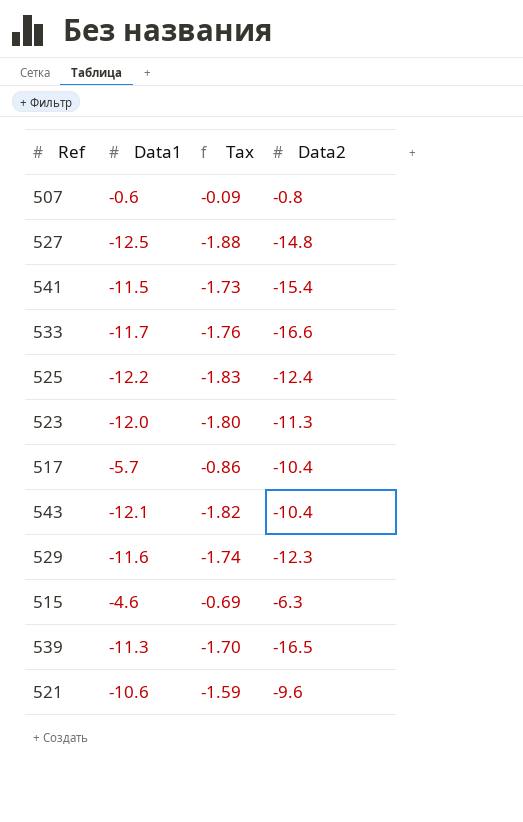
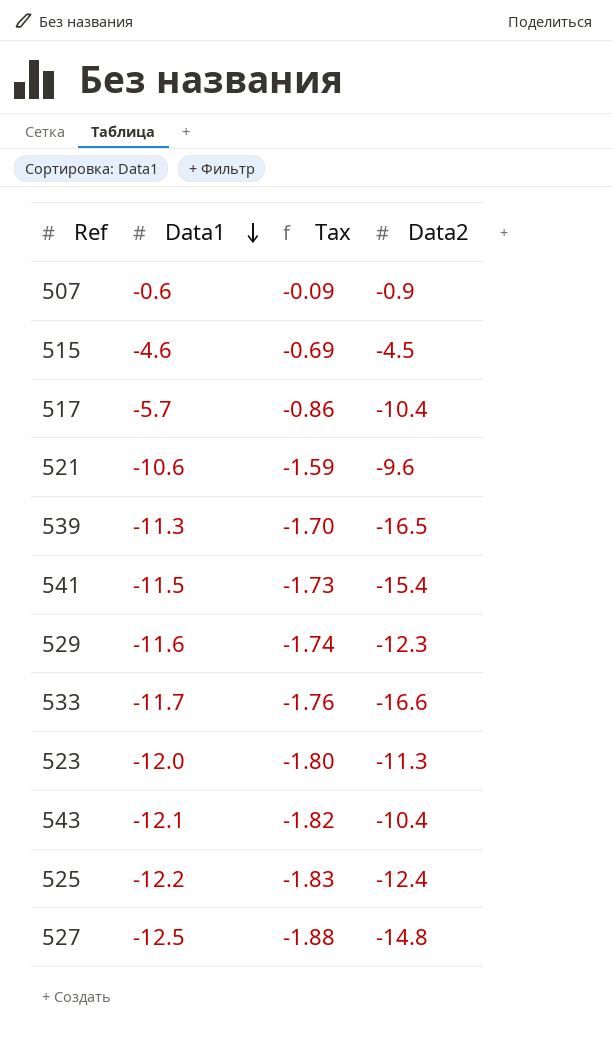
row order: none -> Data1 descending
507 | Data2: -0.8 -> -0.9
515 | Data2: -6.3 -> -4.5

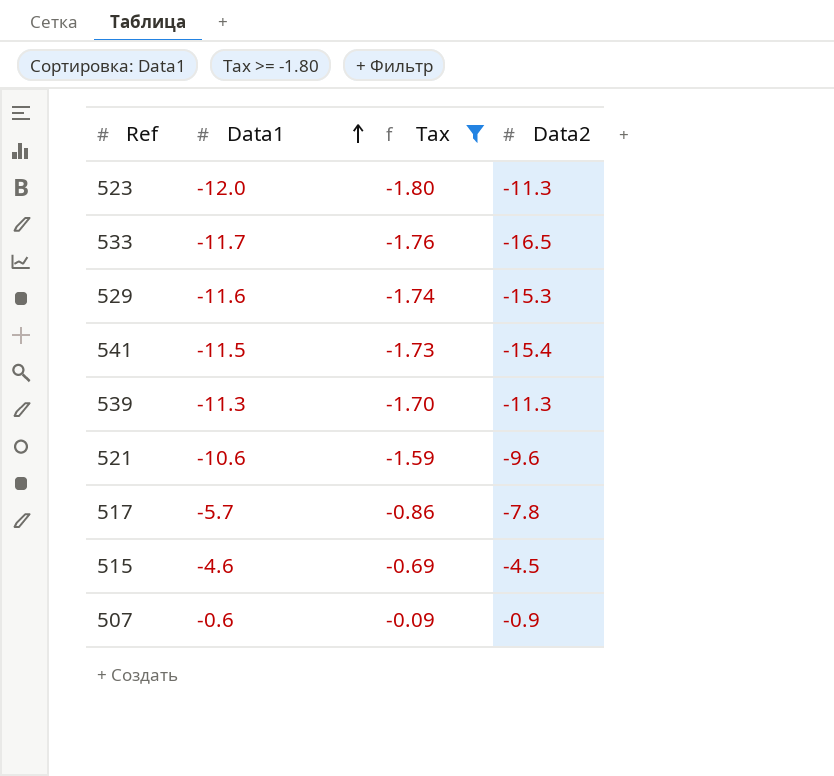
filter: none -> Tax >= -1.80
row order: Data1 descending -> Data1 ascending
533 | Data2: -16.6 -> -16.5
529 | Data2: -12.3 -> -15.3
539 | Data2: -16.5 -> -11.3
517 | Data2: -10.4 -> -7.8

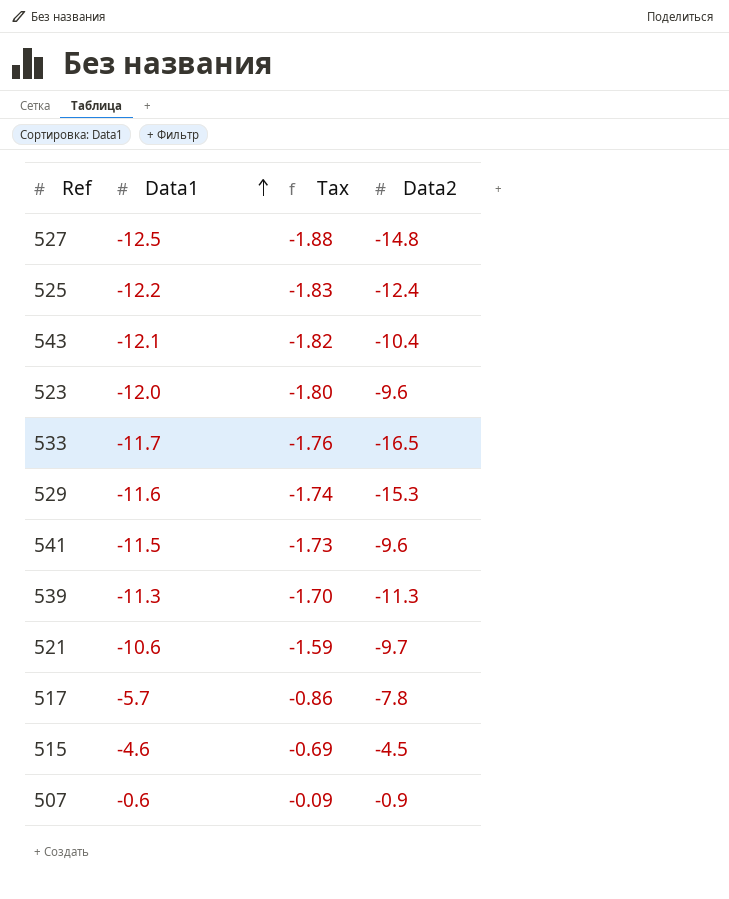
filter: Tax >= -1.80 -> none
523 | Data2: -11.3 -> -9.6
541 | Data2: -15.4 -> -9.6
521 | Data2: -9.6 -> -9.7

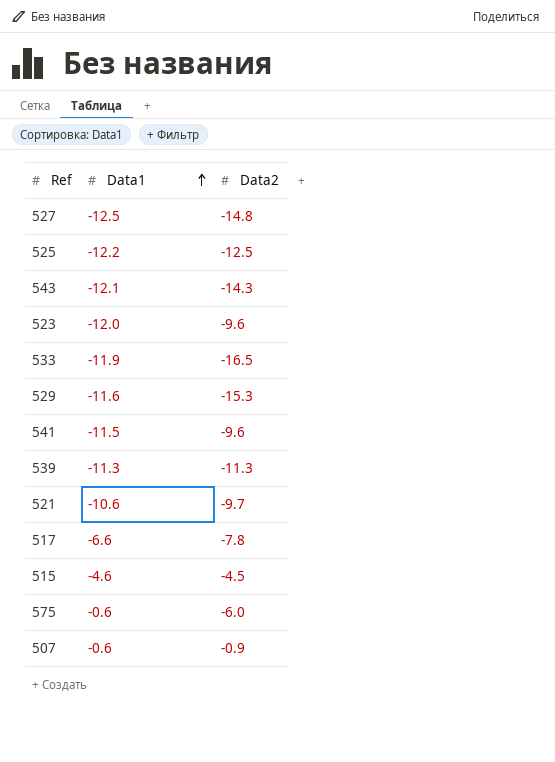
column Tax | formula: [Data1] * 0.15 -> none
525 | Data2: -12.4 -> -12.5
543 | Data2: -10.4 -> -14.3
533 | Data1: -11.7 -> -11.9
517 | Data1: -5.7 -> -6.6
row 575: none -> -0.6 | -6.0

